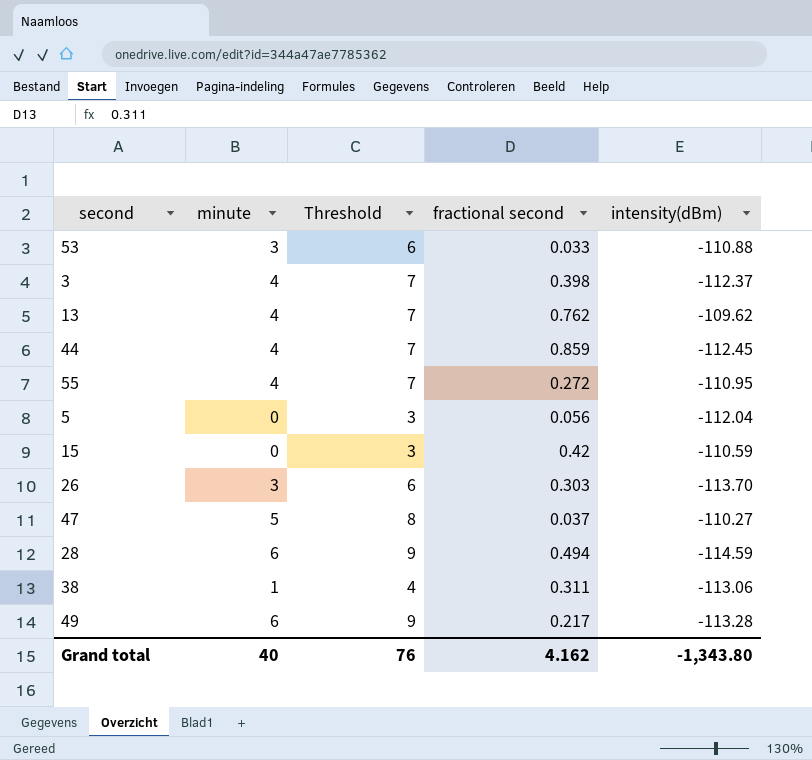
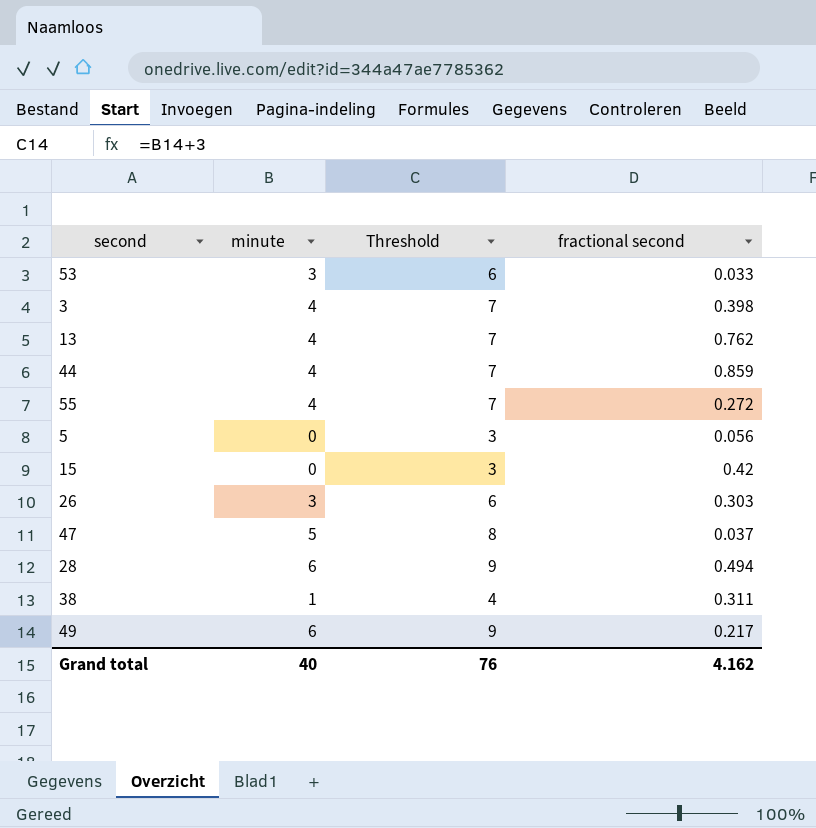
column intensity(dBm) | position: 5 -> none

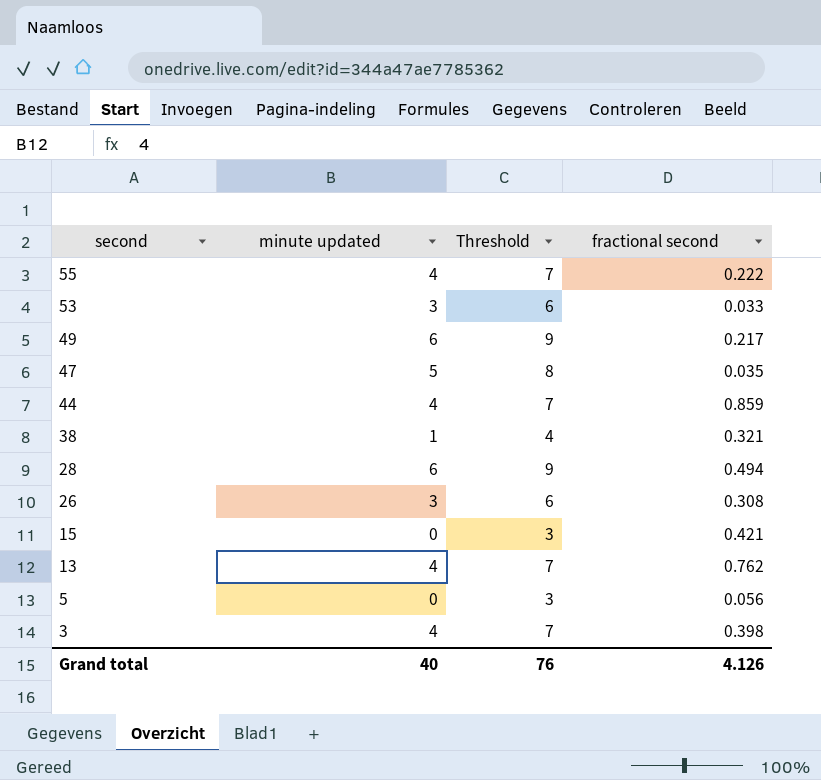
row order: none -> second descending
column name: minute -> minute updated
55 | fractional second: 0.272 -> 0.222
47 | fractional second: 0.037 -> 0.035
38 | fractional second: 0.311 -> 0.321
26 | fractional second: 0.303 -> 0.308
15 | fractional second: 0.42 -> 0.421
Grand total | fractional second: 4.162 -> 4.126

